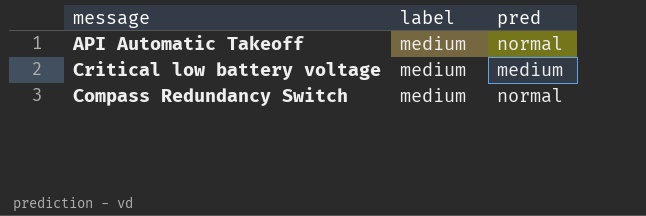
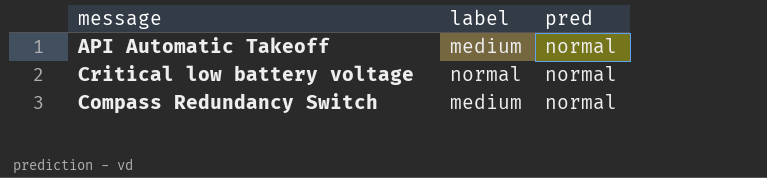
Critical low battery voltage | label: medium -> normal
Critical low battery voltage | pred: medium -> normal

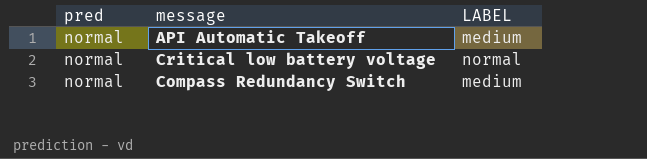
column pred | position: 3 -> 1
column name: label -> LABEL

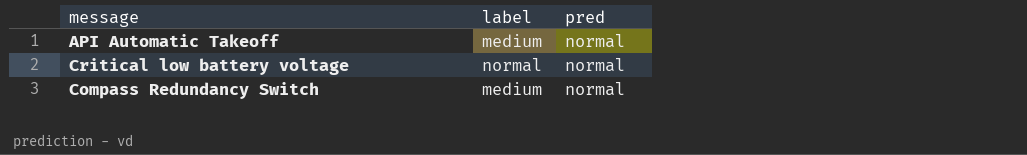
column name: LABEL -> label
column pred | position: 1 -> 3

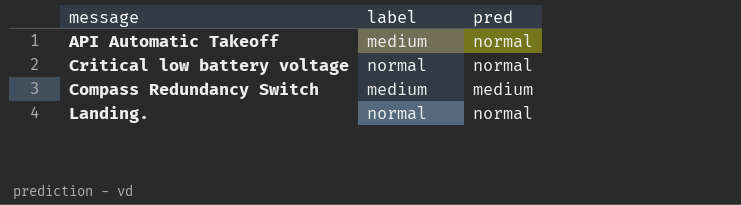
Compass Redundancy Switch | pred: normal -> medium
row Landing.: none -> normal | normal

